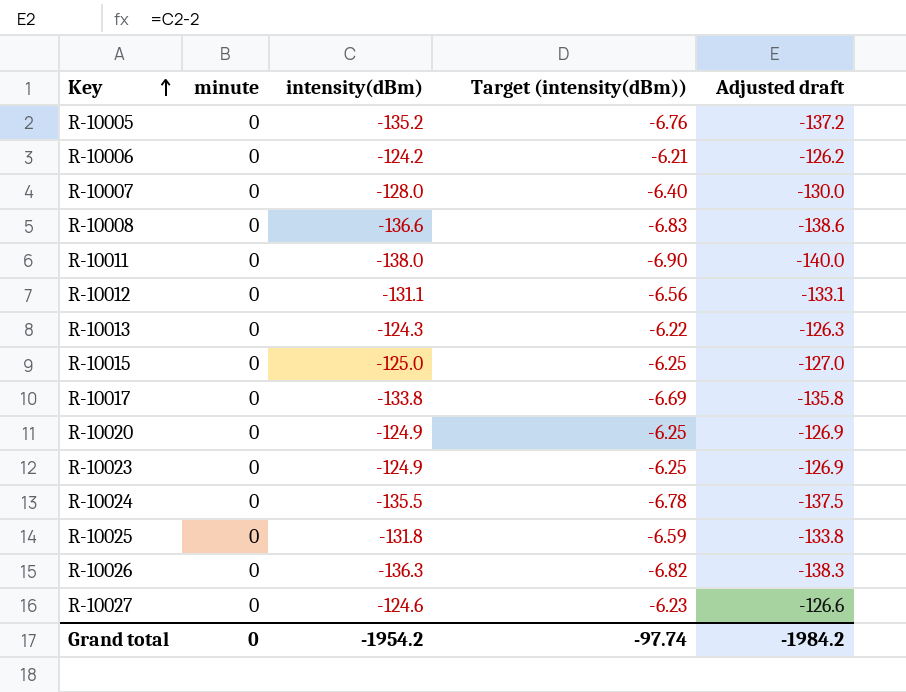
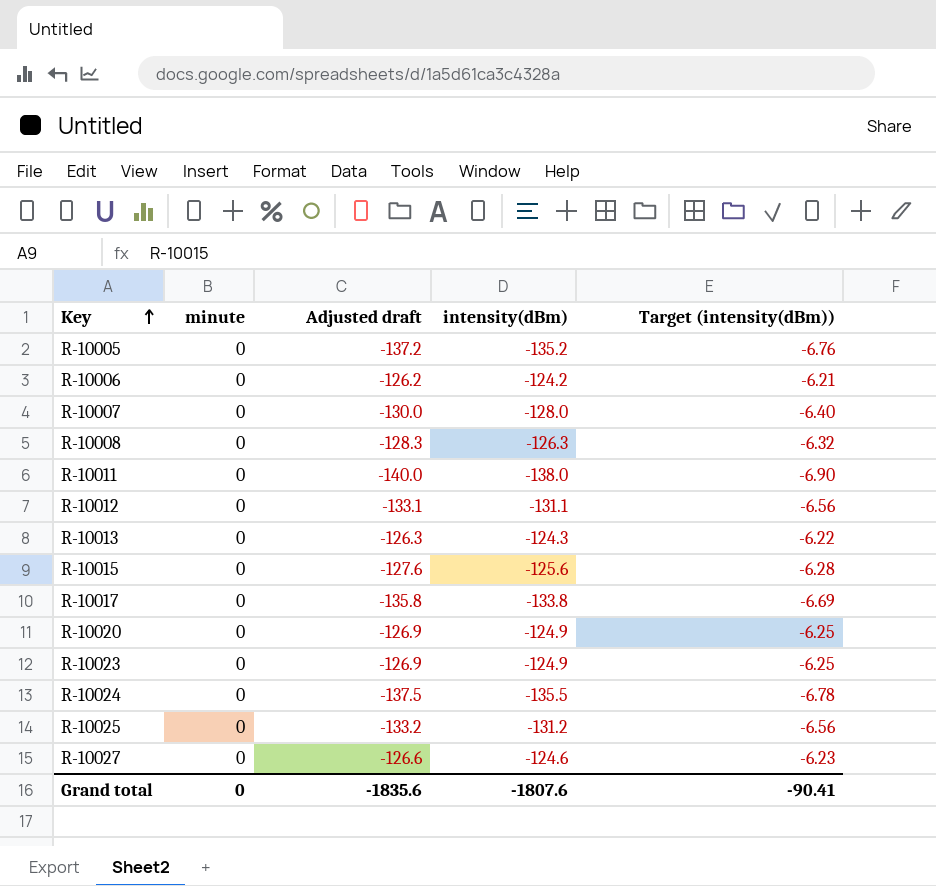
column Adjusted draft | position: 5 -> 3
row R-10026: 0 | -136.3 | -6.82 | -138.3 -> none
R-10008 | Adjusted draft: -138.6 -> -128.3
R-10008 | intensity(dBm): -136.6 -> -126.3
R-10008 | Target (intensity(dBm)): -6.83 -> -6.32
R-10015 | Adjusted draft: -127.0 -> -127.6
R-10015 | intensity(dBm): -125.0 -> -125.6
R-10015 | Target (intensity(dBm)): -6.25 -> -6.28
R-10025 | Adjusted draft: -133.8 -> -133.2
R-10025 | intensity(dBm): -131.8 -> -131.2
R-10025 | Target (intensity(dBm)): -6.59 -> -6.56
Grand total | Adjusted draft: -1984.2 -> -1835.6
Grand total | intensity(dBm): -1954.2 -> -1807.6
Grand total | Target (intensity(dBm)): -97.74 -> -90.41

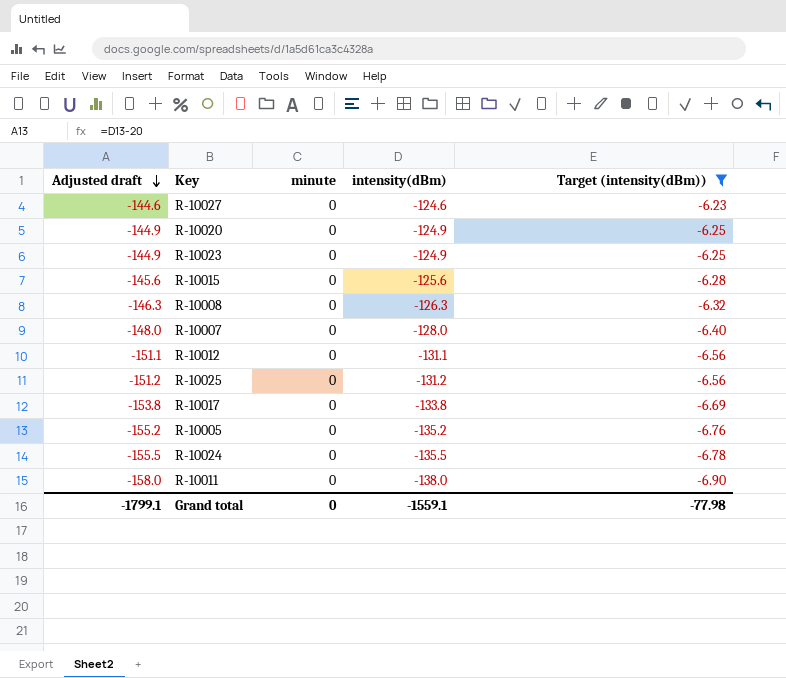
filter: none -> Target (intensity(dBm)) <= -6.23
row order: Key ascending -> Adjusted draft descending
column Adjusted draft | formula: [intensity(dBm)] - 2 -> [intensity(dBm)] - 20
column Adjusted draft | position: 3 -> 1
Grand total | Adjusted draft: -1835.6 -> -1799.1
Grand total | intensity(dBm): -1807.6 -> -1559.1
Grand total | Target (intensity(dBm)): -90.41 -> -77.98

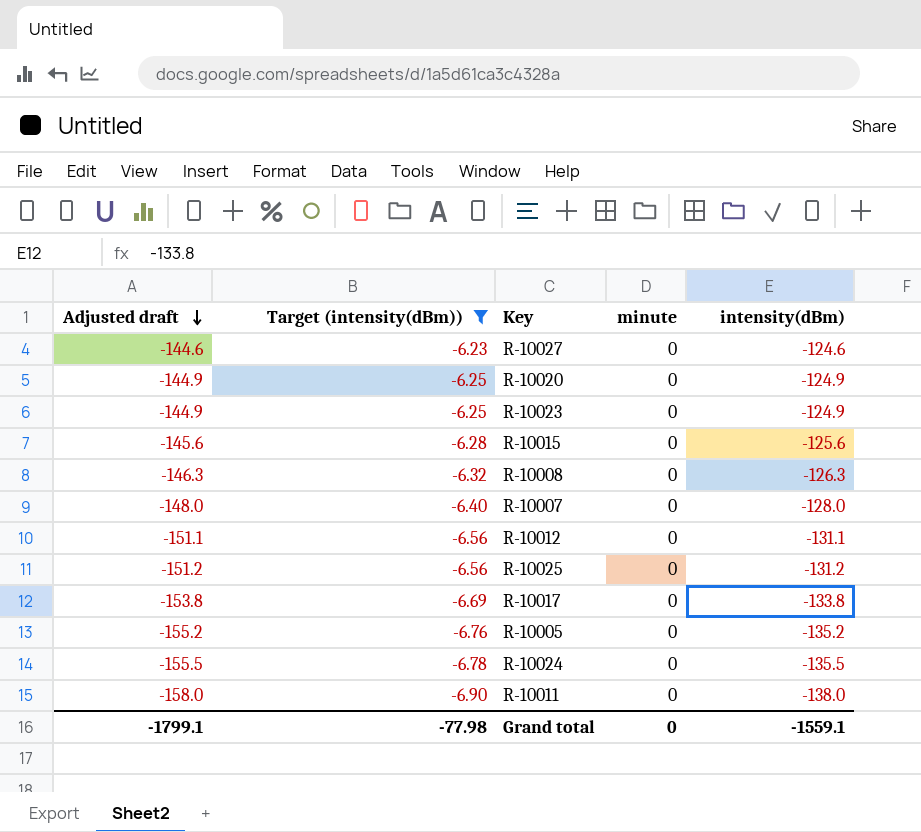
column Target (intensity(dBm)) | position: 5 -> 2

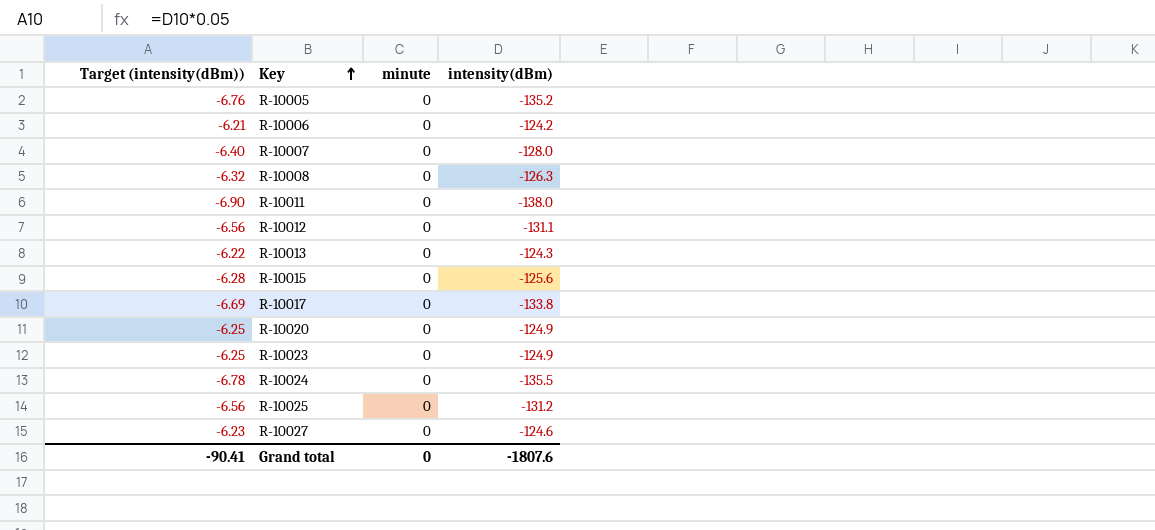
filter: Target (intensity(dBm)) <= -6.23 -> none
row order: Adjusted draft descending -> Key ascending
column Adjusted draft | formula: [intensity(dBm)] - 20 -> none
Grand total | Target (intensity(dBm)): -77.98 -> -90.41
Grand total | intensity(dBm): -1559.1 -> -1807.6

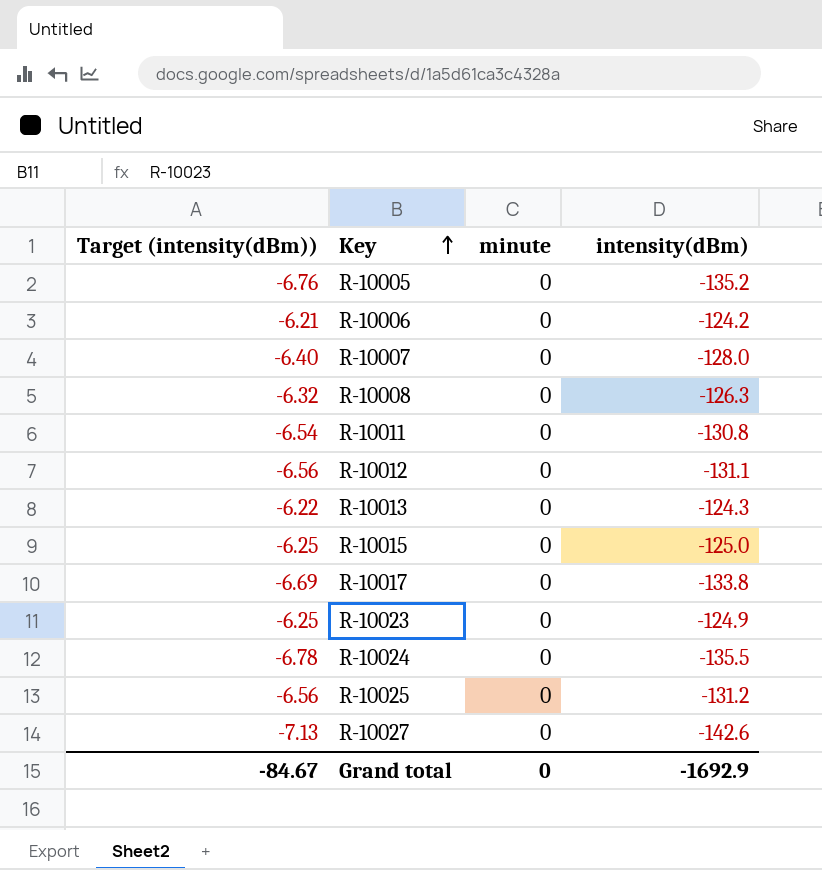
row R-10020: -6.25 | 0 | -124.9 -> none
R-10011 | Target (intensity(dBm)): -6.90 -> -6.54
R-10011 | intensity(dBm): -138.0 -> -130.8
R-10015 | Target (intensity(dBm)): -6.28 -> -6.25
R-10015 | intensity(dBm): -125.6 -> -125.0
R-10027 | Target (intensity(dBm)): -6.23 -> -7.13
R-10027 | intensity(dBm): -124.6 -> -142.6
Grand total | Target (intensity(dBm)): -90.41 -> -84.67
Grand total | intensity(dBm): -1807.6 -> -1692.9

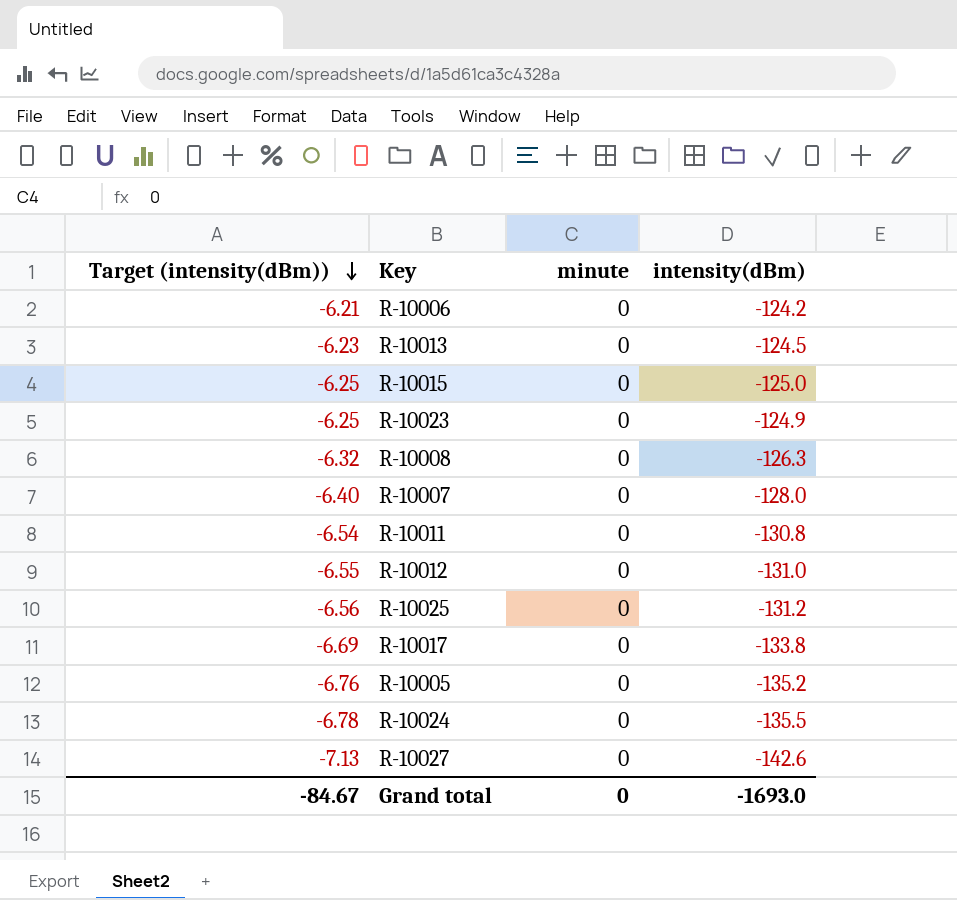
row order: Key ascending -> Target (intensity(dBm)) descending
R-10013 | Target (intensity(dBm)): -6.22 -> -6.23
R-10013 | intensity(dBm): -124.3 -> -124.5
R-10012 | Target (intensity(dBm)): -6.56 -> -6.55
R-10012 | intensity(dBm): -131.1 -> -131.0
Grand total | intensity(dBm): -1692.9 -> -1693.0

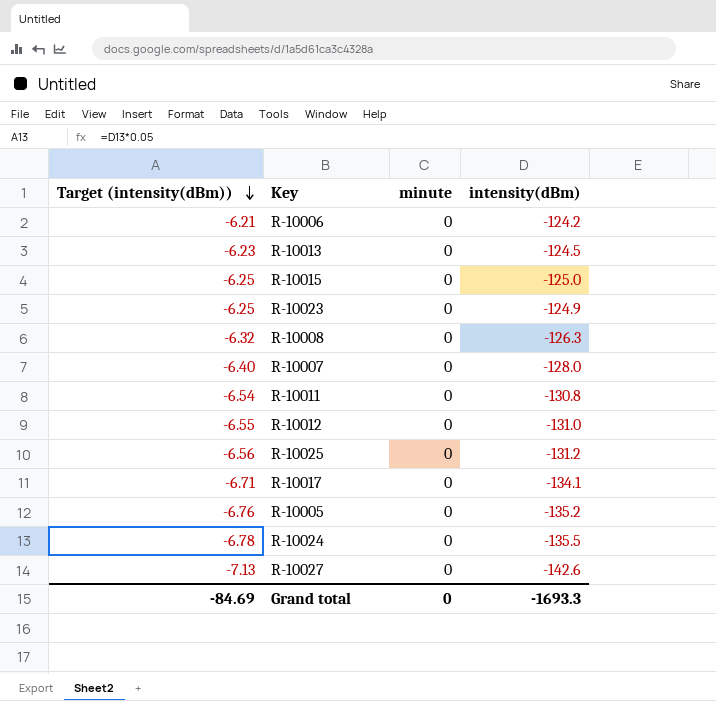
R-10017 | Target (intensity(dBm)): -6.69 -> -6.71
R-10017 | intensity(dBm): -133.8 -> -134.1
Grand total | Target (intensity(dBm)): -84.67 -> -84.69
Grand total | intensity(dBm): -1693.0 -> -1693.3

